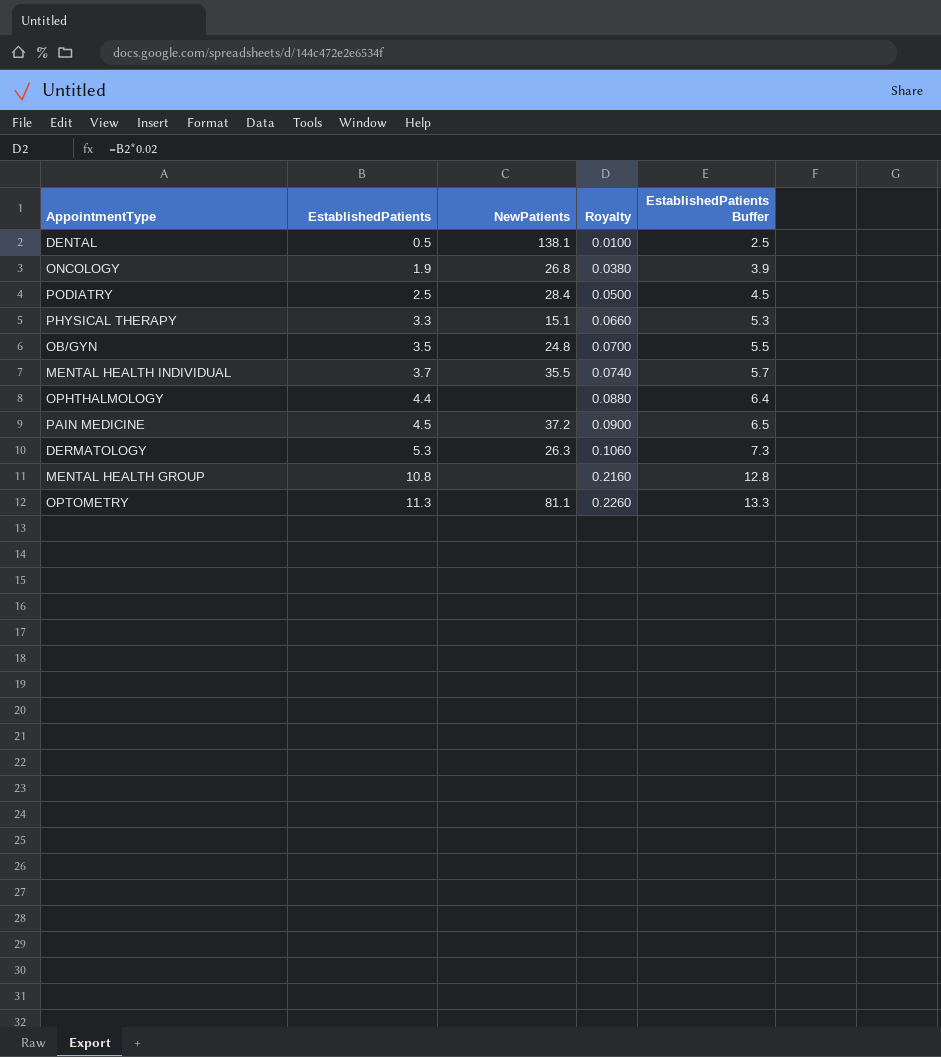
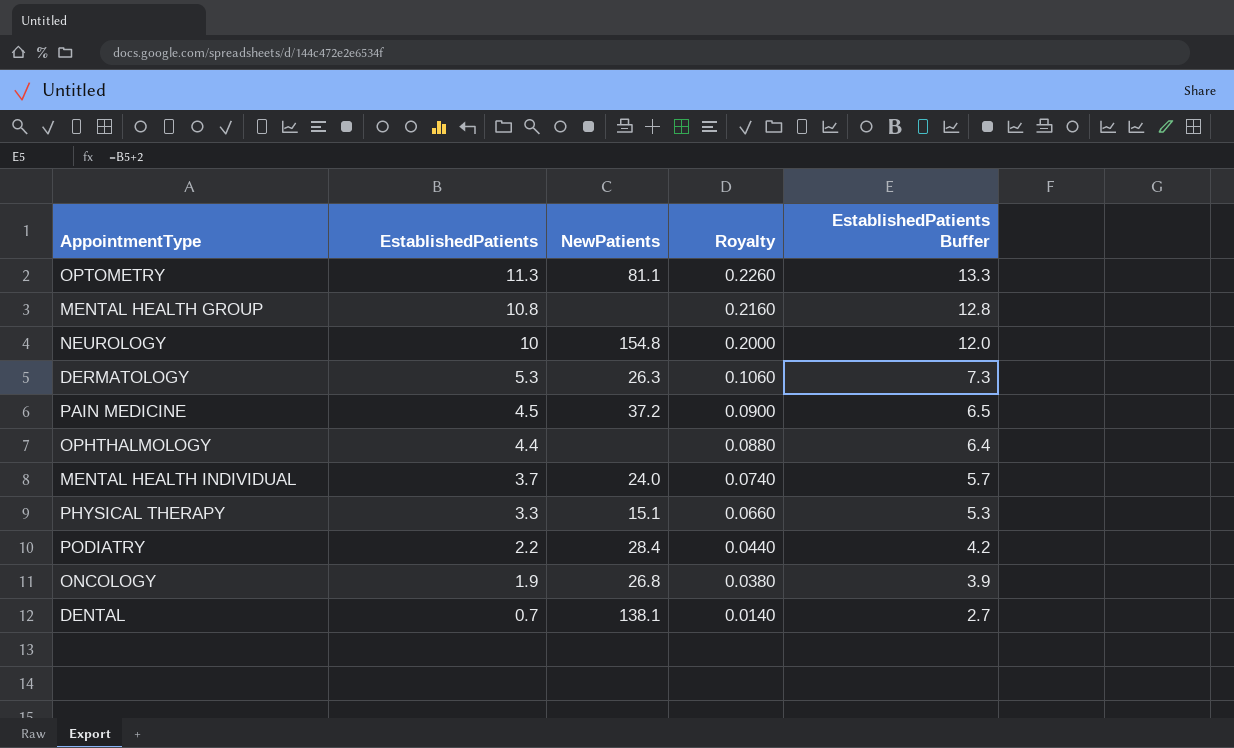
row order: EstablishedPatients ascending -> EstablishedPatients descending
row OB/GYN: 3.5 | 24.8 | 0.0700 | 5.5 -> none
row NEUROLOGY: none -> 10 | 154.8 | 0.2000 | 12.0
MENTAL HEALTH INDIVIDUAL | NewPatients: 35.5 -> 24.0
PODIATRY | EstablishedPatients: 2.5 -> 2.2
PODIATRY | Royalty: 0.0500 -> 0.0440
PODIATRY | EstablishedPatients Buffer: 4.5 -> 4.2
DENTAL | EstablishedPatients: 0.5 -> 0.7
DENTAL | Royalty: 0.0100 -> 0.0140
DENTAL | EstablishedPatients Buffer: 2.5 -> 2.7

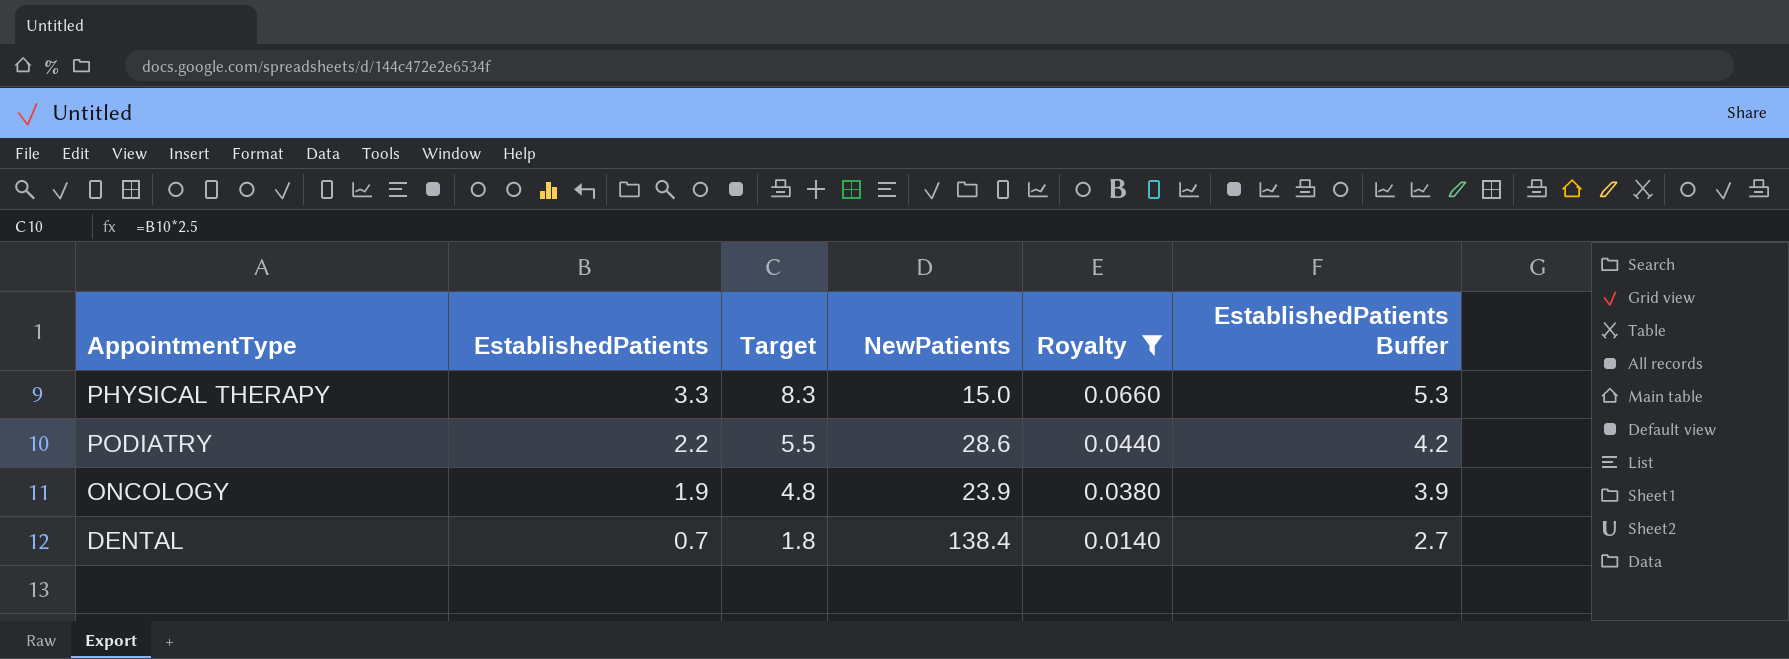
filter: none -> Royalty <= 0.0660
column Target | formula: none -> [EstablishedPatients] * 2.5
PHYSICAL THERAPY | NewPatients: 15.1 -> 15.0
PODIATRY | NewPatients: 28.4 -> 28.6
ONCOLOGY | NewPatients: 26.8 -> 23.9
DENTAL | NewPatients: 138.1 -> 138.4

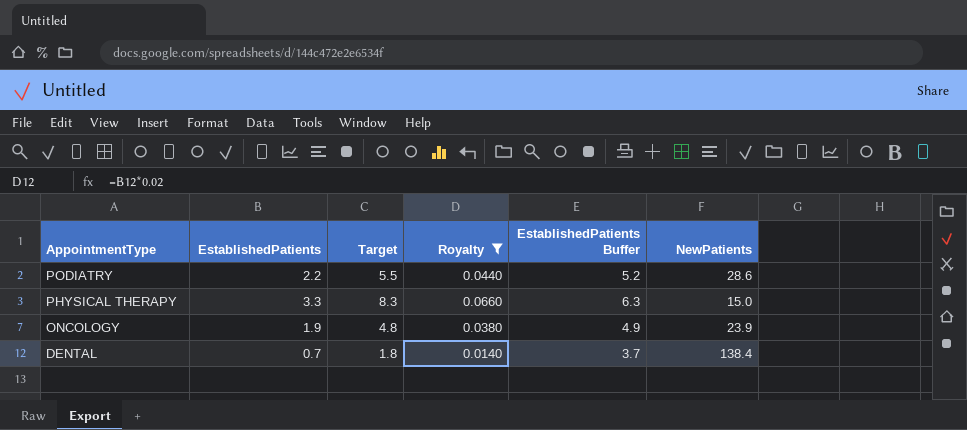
row order: EstablishedPatients descending -> AppointmentType descending
column EstablishedPatients Buffer | formula: [EstablishedPatients] + 2 -> [EstablishedPatients] + 3
column NewPatients | position: 4 -> 6

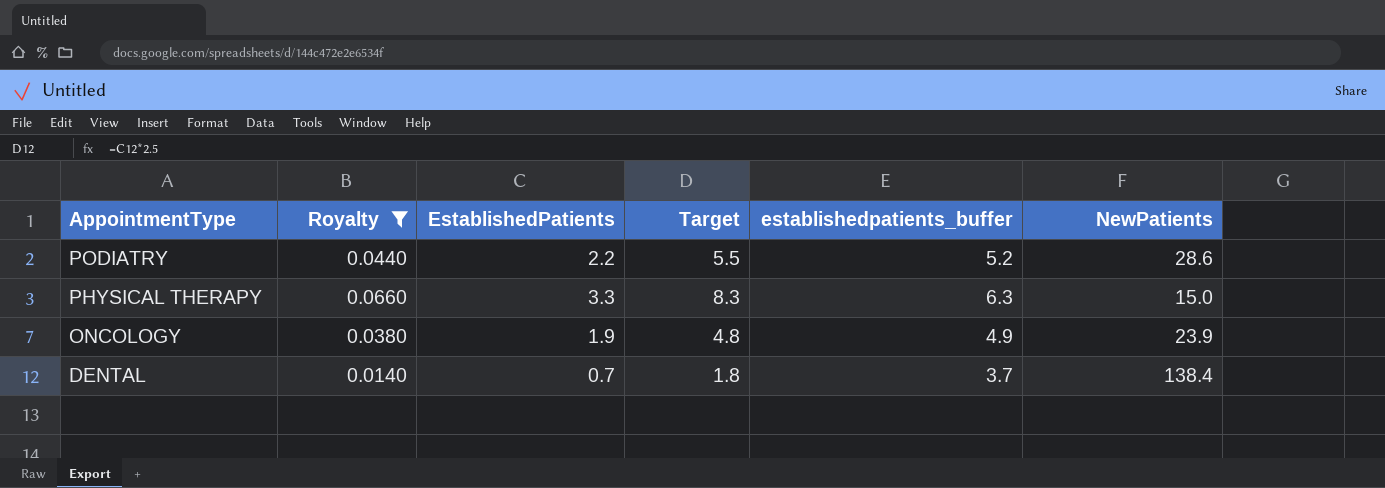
column Royalty | position: 4 -> 2
column name: EstablishedPatients Buffer -> establishedpatients_buffer

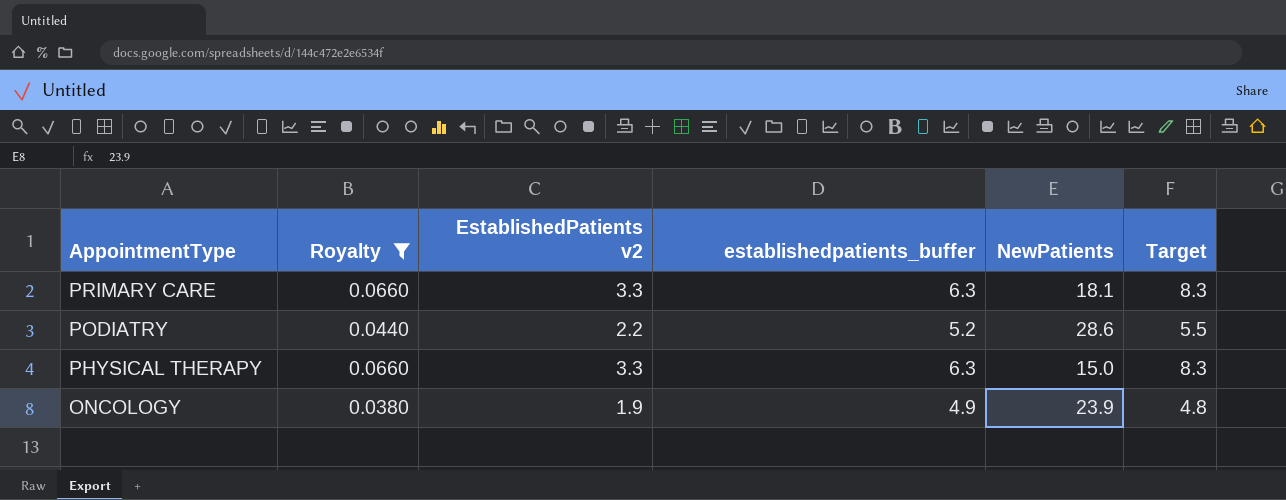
column name: EstablishedPatients -> EstablishedPatients v2
column Target | position: 4 -> 6
row DENTAL: 0.0140 | 0.7 | 1.8 | 3.7 | 138.4 -> none
row PRIMARY CARE: none -> 0.0660 | 3.3 | 6.3 | 18.1 | 8.3

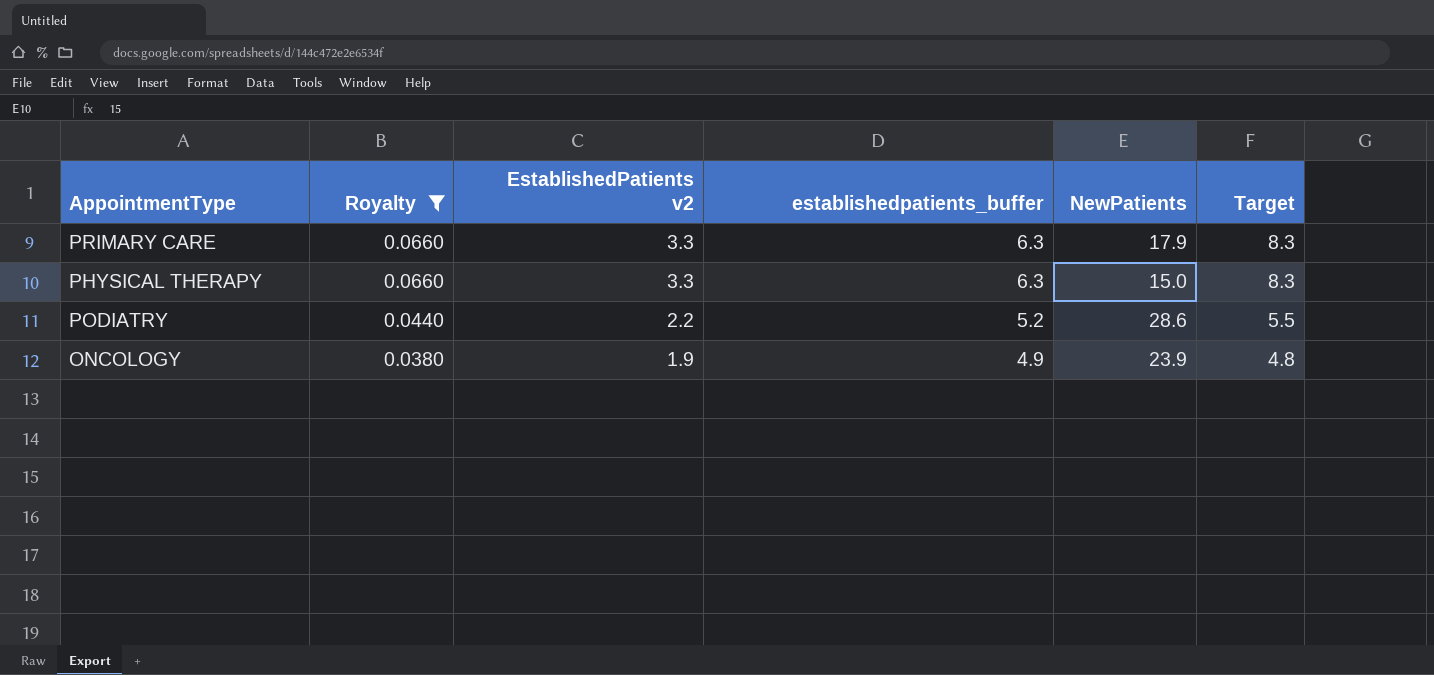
row order: AppointmentType descending -> Royalty descending
PRIMARY CARE | NewPatients: 18.1 -> 17.9

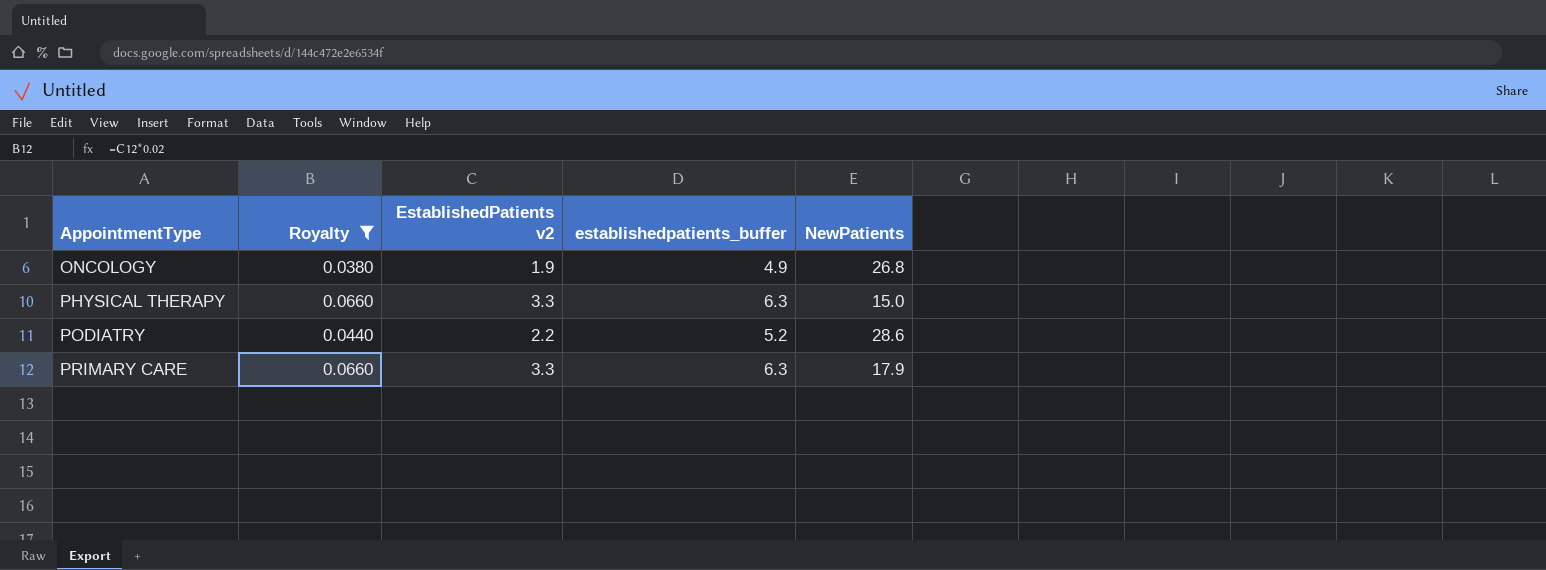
row order: Royalty descending -> AppointmentType ascending
column Target | formula: [EstablishedPatients v2] * 2.5 -> none
ONCOLOGY | NewPatients: 23.9 -> 26.8

